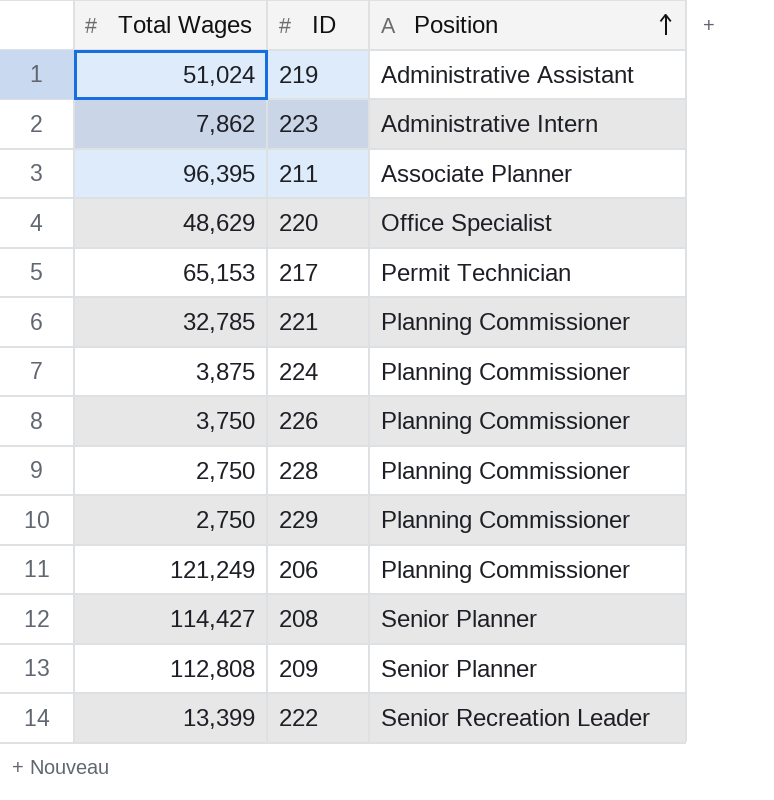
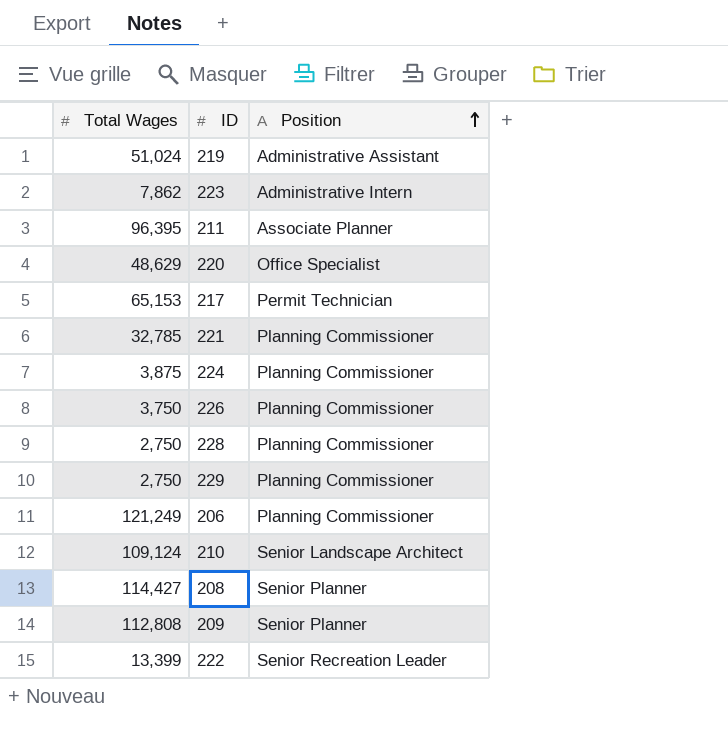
row 210: none -> 109,124 | Senior Landscape Architect

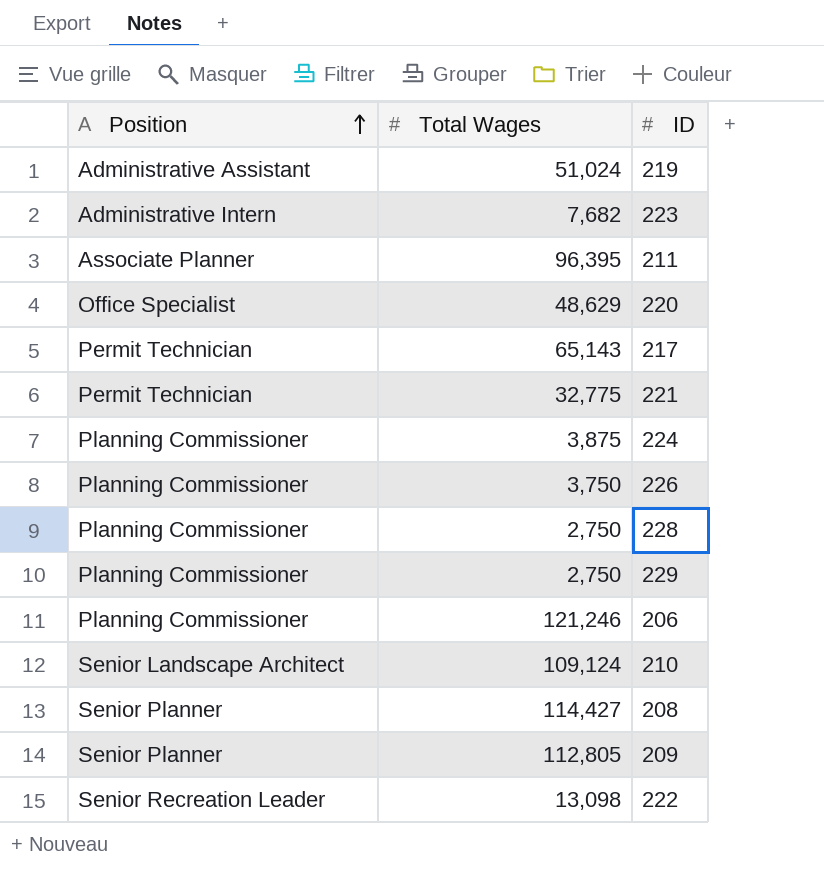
column Position | position: 3 -> 1
223 | Total Wages: 7,862 -> 7,682
217 | Total Wages: 65,153 -> 65,143
221 | Position: Planning Commissioner -> Permit Technician
221 | Total Wages: 32,785 -> 32,775
206 | Total Wages: 121,249 -> 121,246
209 | Total Wages: 112,808 -> 112,805
222 | Total Wages: 13,399 -> 13,098

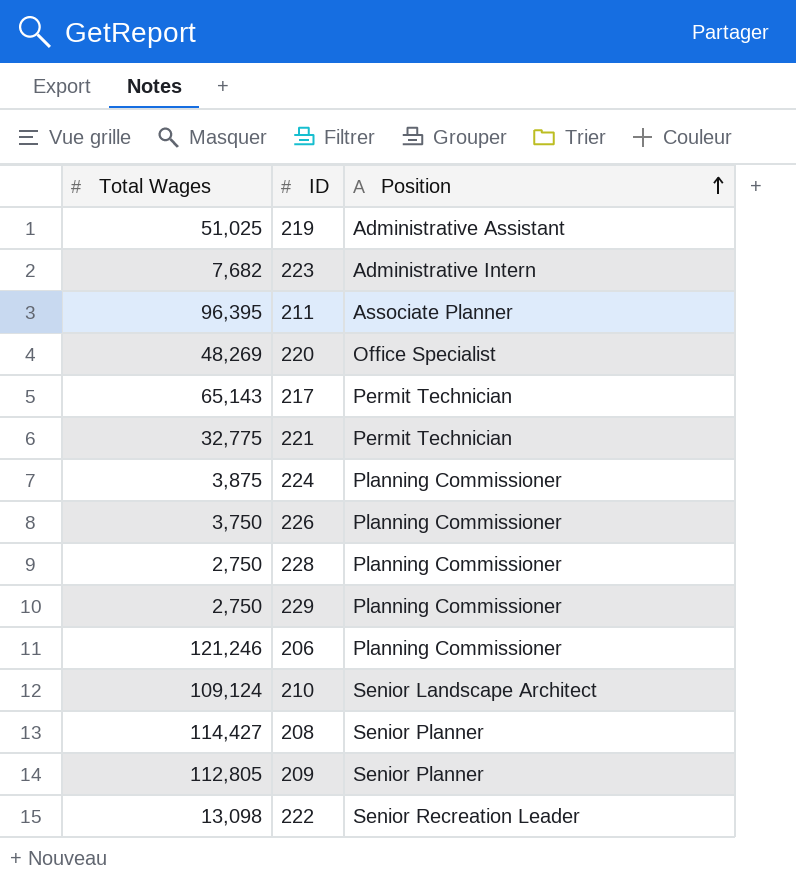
column Position | position: 1 -> 3
219 | Total Wages: 51,024 -> 51,025
220 | Total Wages: 48,629 -> 48,269

